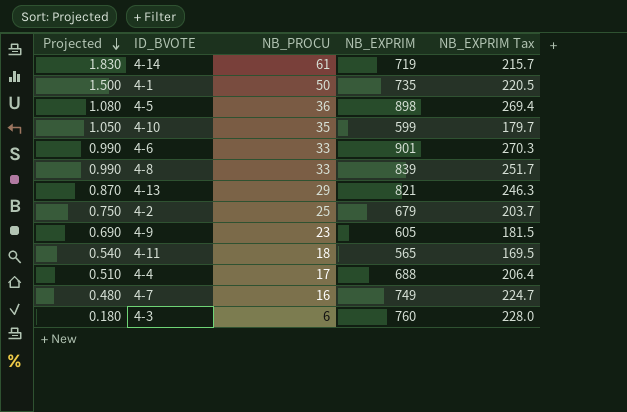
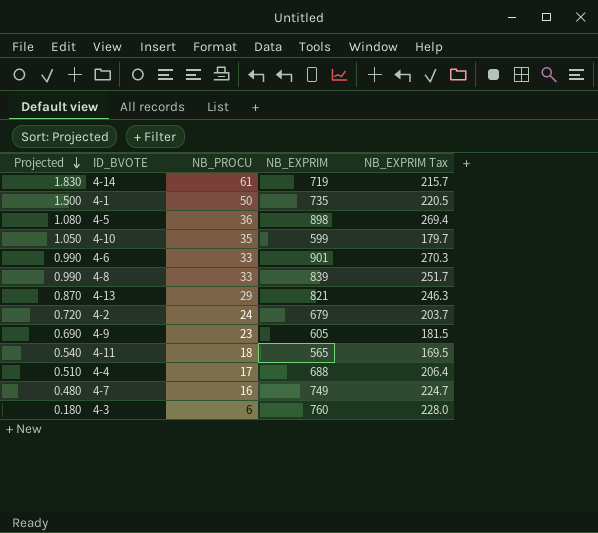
4-2 | Projected: 0.750 -> 0.720
4-2 | NB_PROCU: 25 -> 24

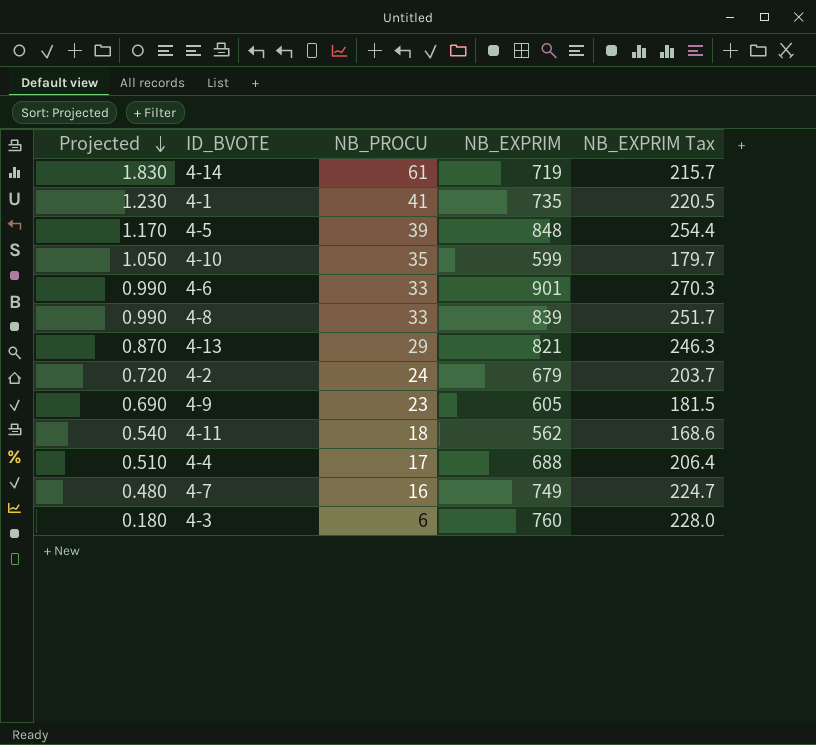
4-1 | Projected: 1.500 -> 1.230
4-1 | NB_PROCU: 50 -> 41
4-5 | Projected: 1.080 -> 1.170
4-5 | NB_PROCU: 36 -> 39
4-5 | NB_EXPRIM: 898 -> 848
4-5 | NB_EXPRIM Tax: 269.4 -> 254.4
4-11 | NB_EXPRIM: 565 -> 562
4-11 | NB_EXPRIM Tax: 169.5 -> 168.6

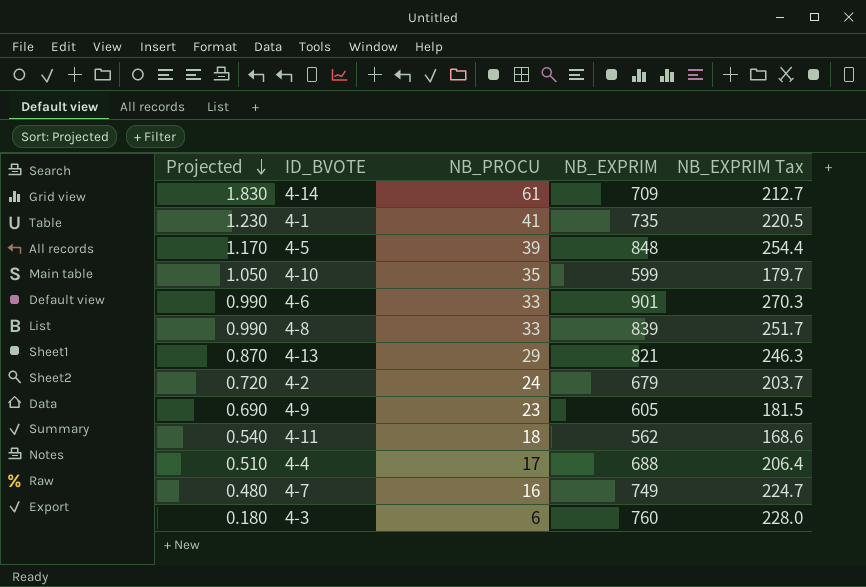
4-14 | NB_EXPRIM: 719 -> 709
4-14 | NB_EXPRIM Tax: 215.7 -> 212.7

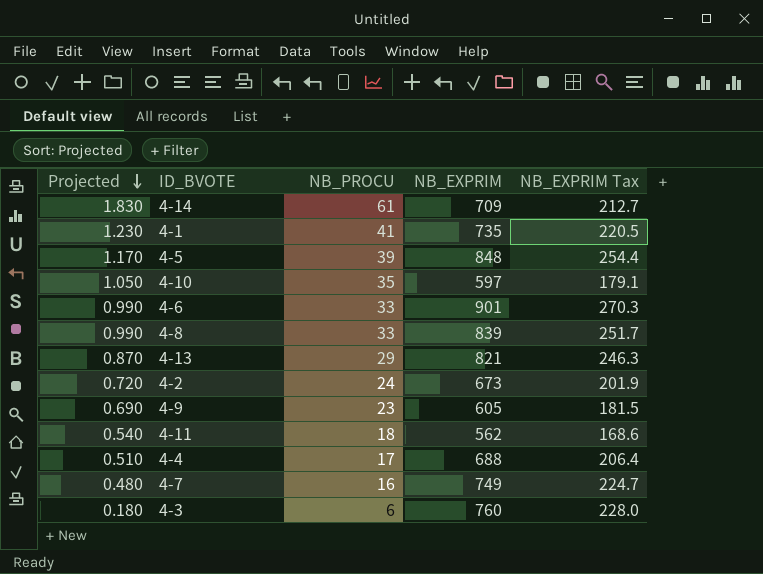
4-10 | NB_EXPRIM: 599 -> 597
4-10 | NB_EXPRIM Tax: 179.7 -> 179.1
4-2 | NB_EXPRIM: 679 -> 673
4-2 | NB_EXPRIM Tax: 203.7 -> 201.9

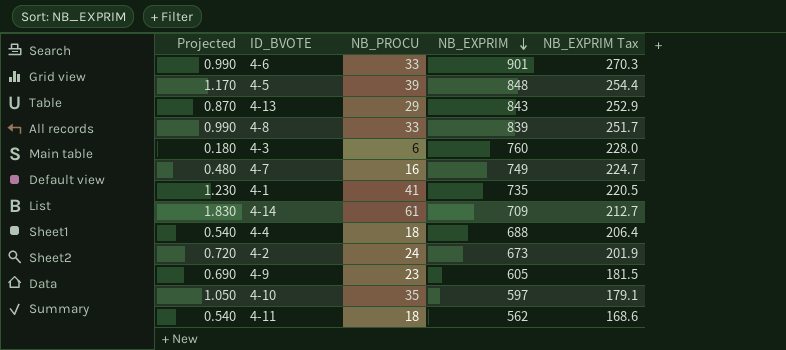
row order: Projected descending -> NB_EXPRIM descending
4-13 | NB_EXPRIM: 821 -> 843
4-13 | NB_EXPRIM Tax: 246.3 -> 252.9
4-4 | Projected: 0.510 -> 0.540
4-4 | NB_PROCU: 17 -> 18

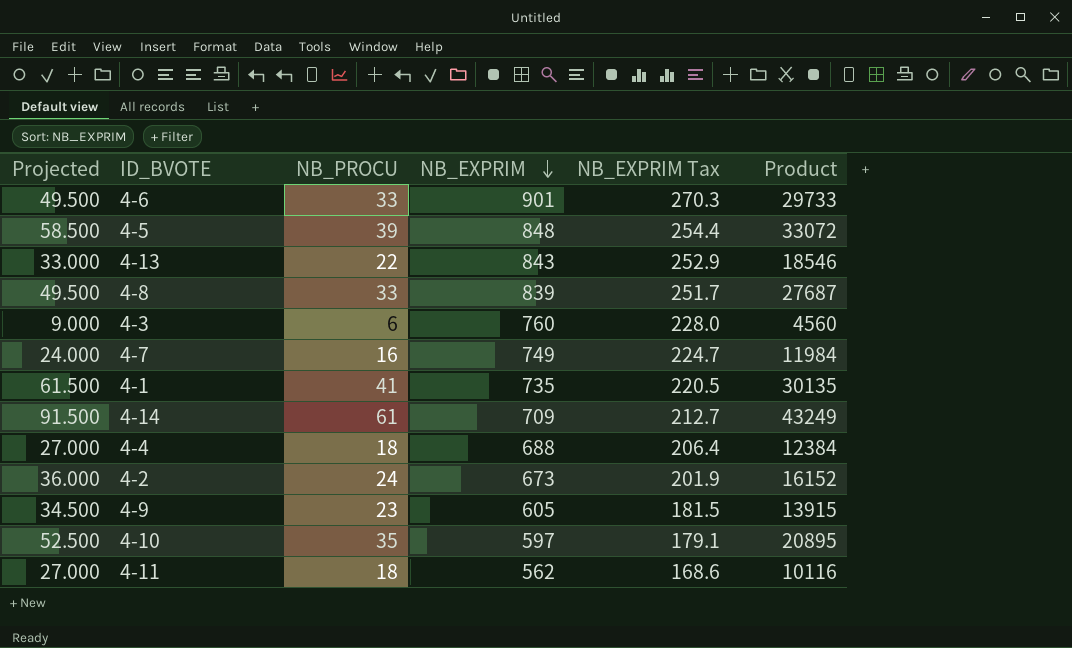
column Projected | formula: [NB_PROCU] * 0.03 -> [NB_PROCU] * 1.5
column Product | formula: none -> [NB_PROCU] * [NB_EXPRIM]
4-13 | NB_PROCU: 29 -> 22

